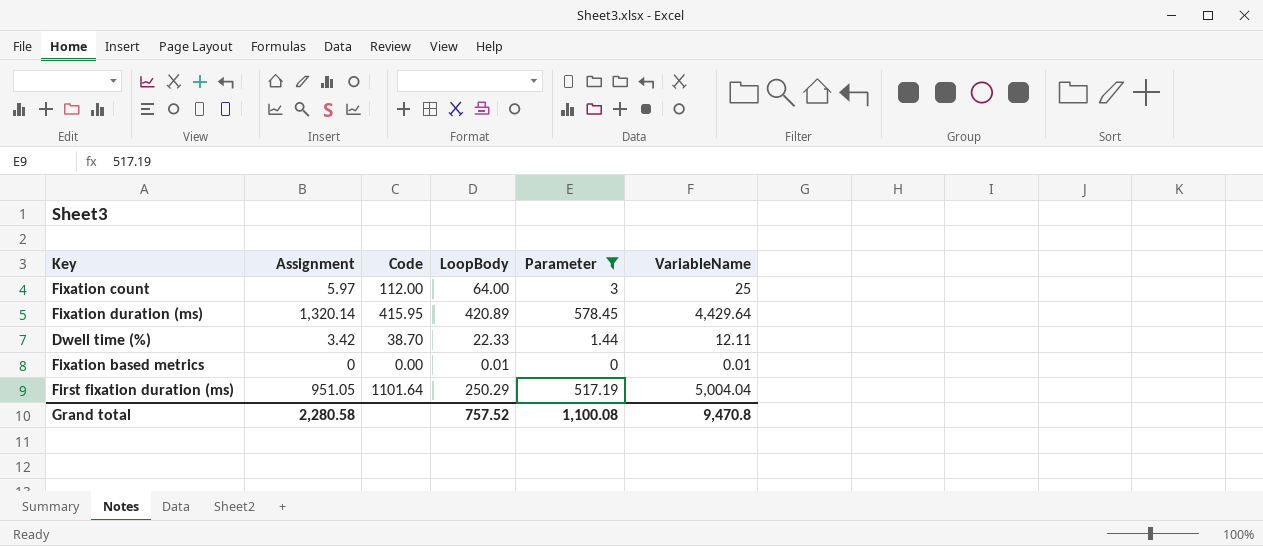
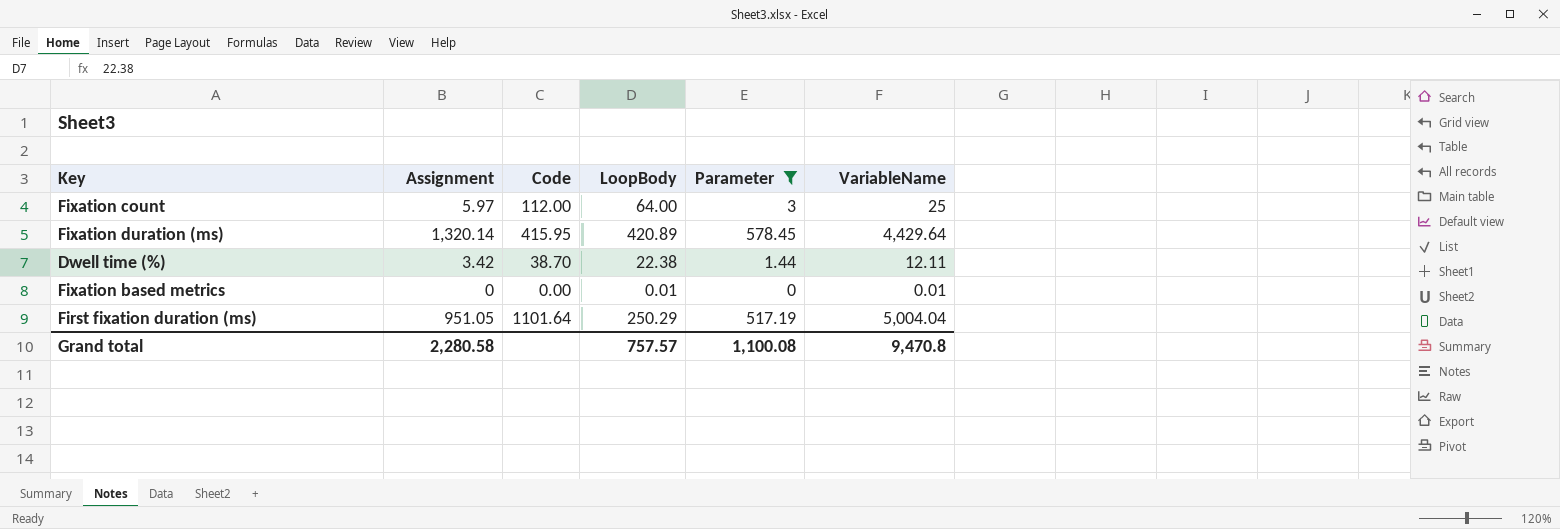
Dwell time (%) | LoopBody: 22.33 -> 22.38
Grand total | LoopBody: 757.52 -> 757.57

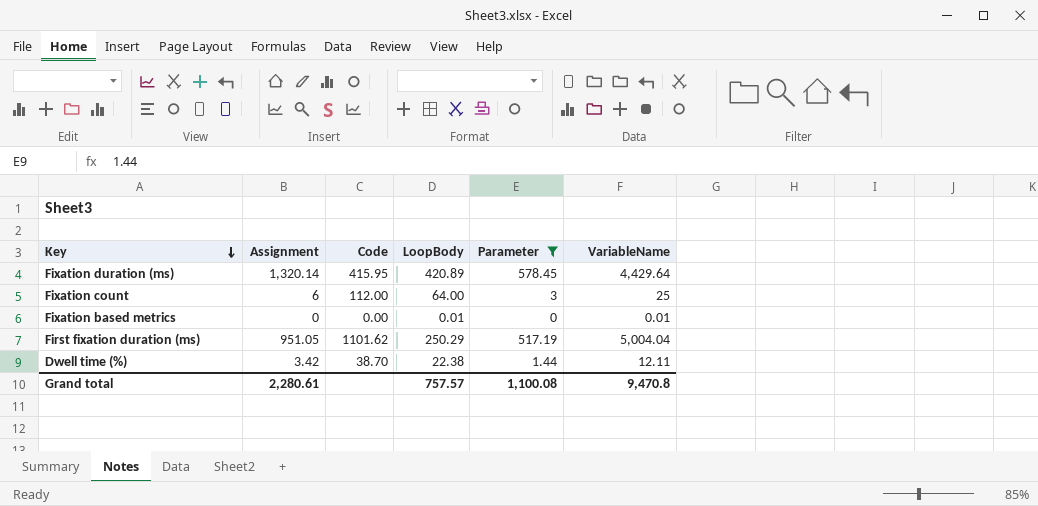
row order: none -> Key descending
Fixation count | Assignment: 5.97 -> 6
First fixation duration (ms) | Code: 1101.64 -> 1101.62
Grand total | Assignment: 2,280.58 -> 2,280.61

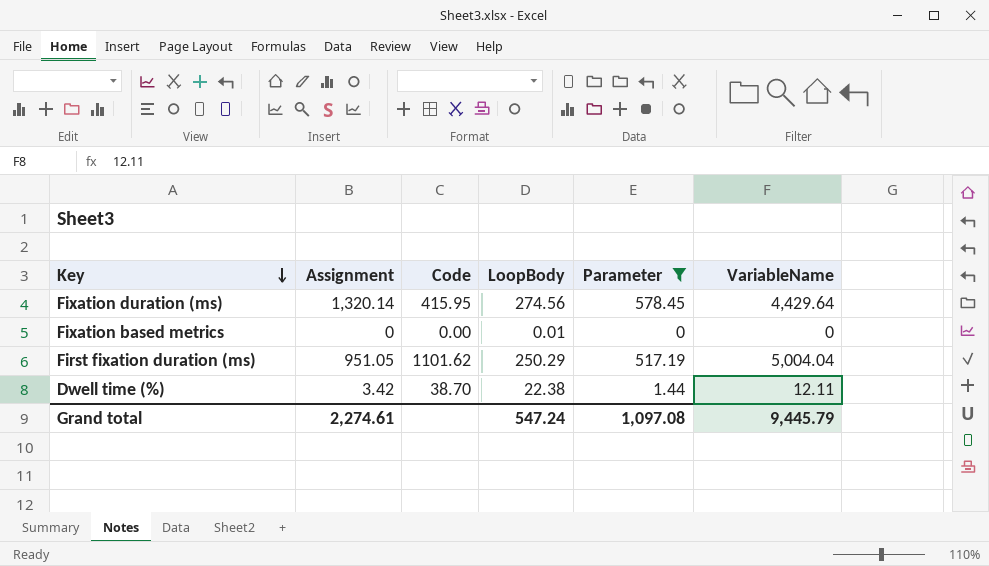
row Fixation count: 6 | 112.00 | 64.00 | 3 | 25 -> none
Fixation duration (ms) | LoopBody: 420.89 -> 274.56
Fixation based metrics | VariableName: 0.01 -> 0
Grand total | Assignment: 2,280.61 -> 2,274.61
Grand total | LoopBody: 757.57 -> 547.24
Grand total | Parameter: 1,100.08 -> 1,097.08
Grand total | VariableName: 9,470.8 -> 9,445.79

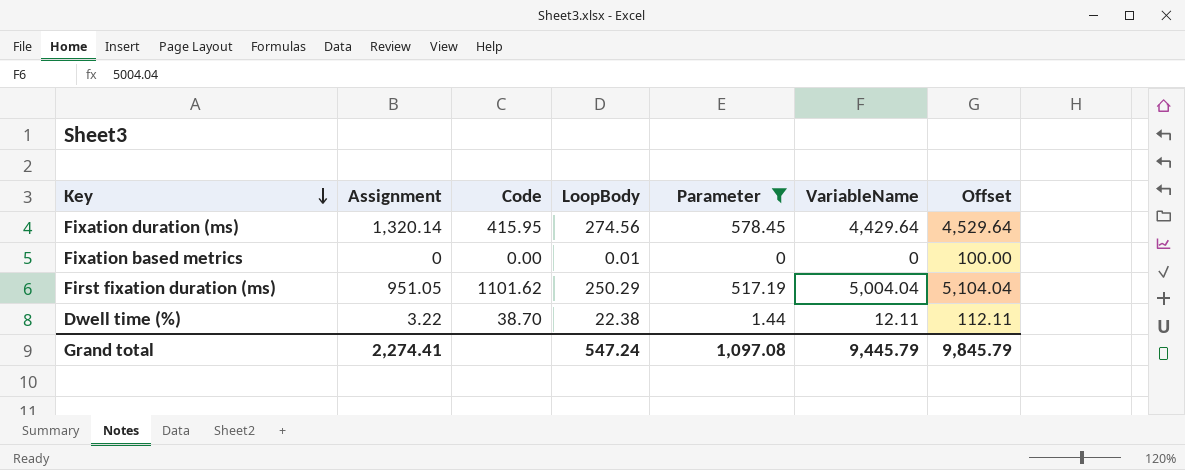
column Offset | formula: none -> [VariableName] + 100
Dwell time (%) | Assignment: 3.42 -> 3.22
Grand total | Assignment: 2,274.61 -> 2,274.41

